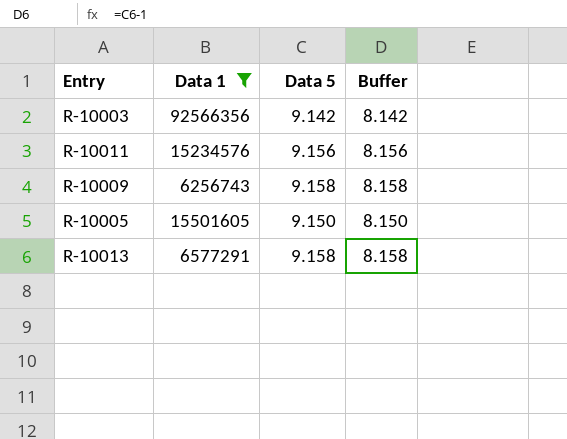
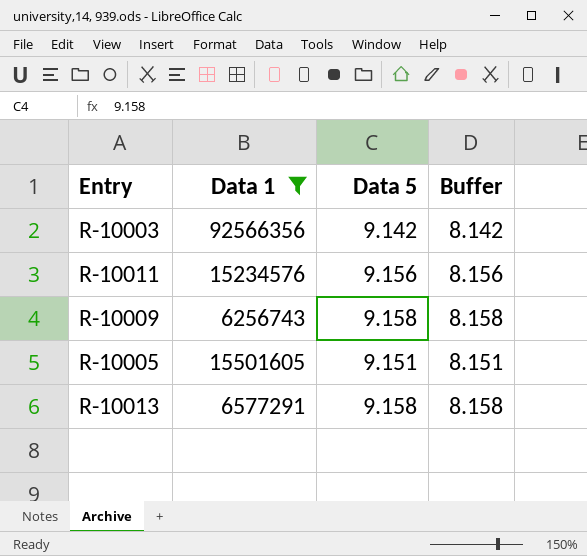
R-10005 | Data 5: 9.150 -> 9.151
R-10005 | Buffer: 8.150 -> 8.151

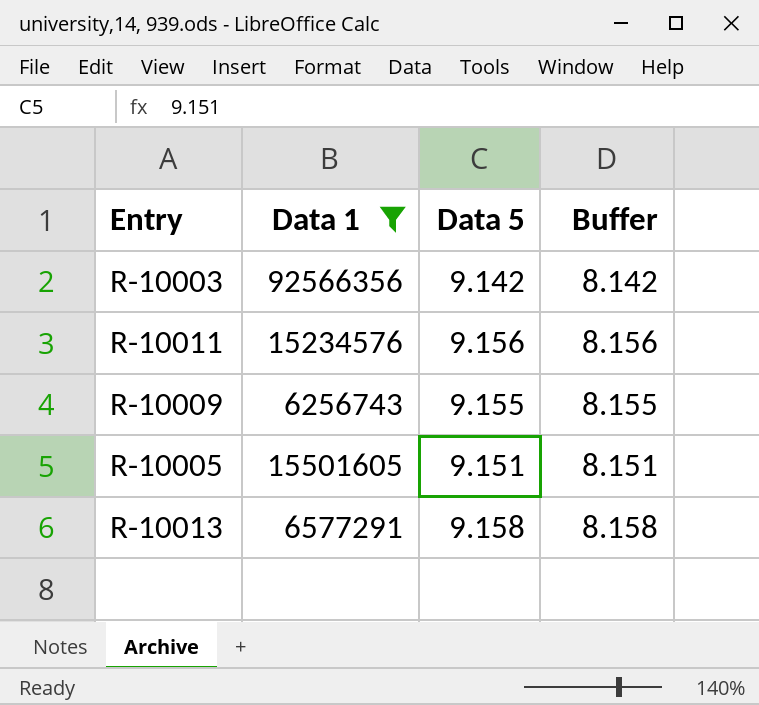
R-10009 | Data 5: 9.158 -> 9.155
R-10009 | Buffer: 8.158 -> 8.155

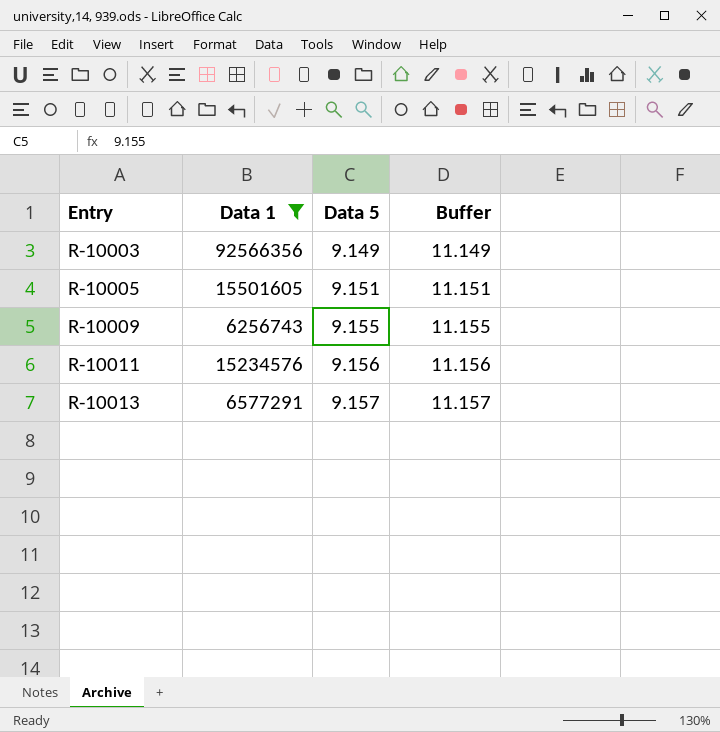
row order: none -> Entry ascending
column Buffer | formula: [Data 5] - 1 -> [Data 5] + 2
R-10003 | Data 5: 9.142 -> 9.149
R-10013 | Data 5: 9.158 -> 9.157

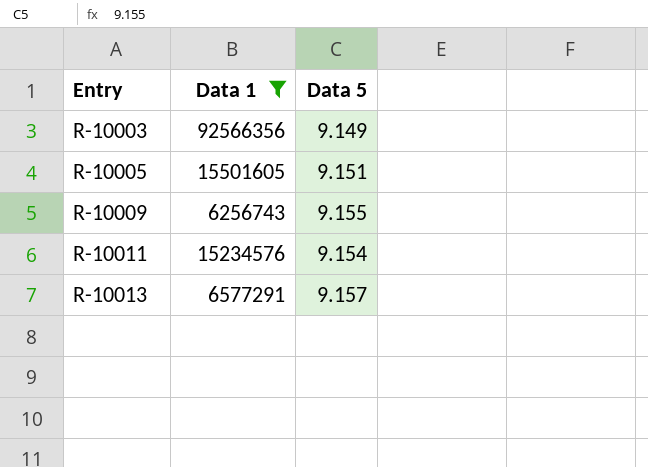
column Buffer | formula: [Data 5] + 2 -> none
R-10011 | Data 5: 9.156 -> 9.154

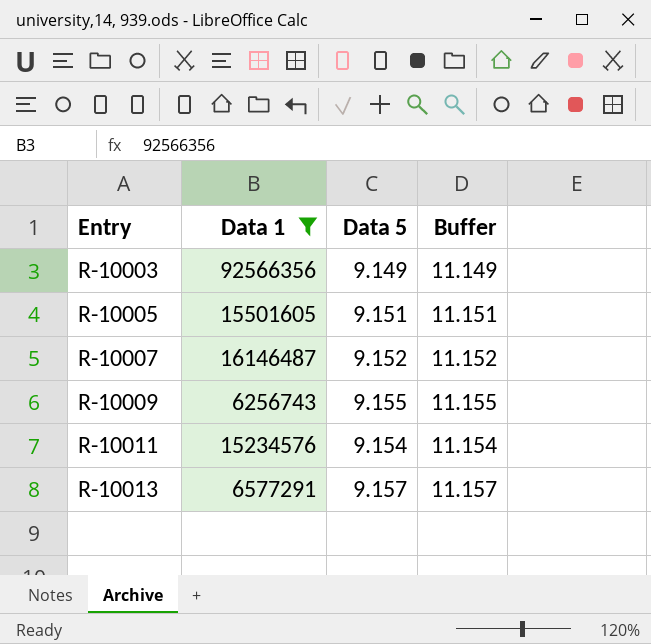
column Buffer | formula: none -> [Data 5] + 2
row R-10007: none -> 16146487 | 9.152 | 11.152

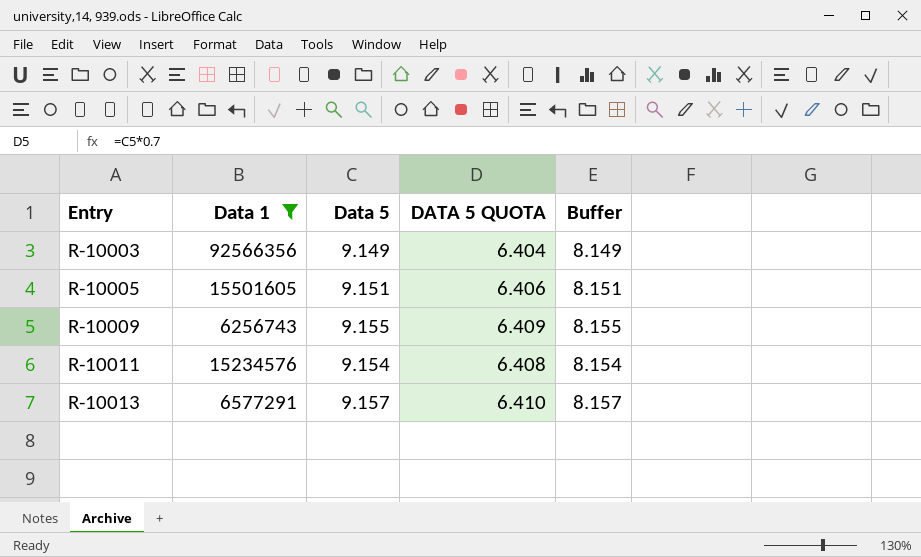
column DATA 5 QUOTA | formula: none -> [Data 5] * 0.7
column Buffer | formula: [Data 5] + 2 -> [Data 5] - 1
row R-10007: 16146487 | 9.152 | 11.152 -> none

